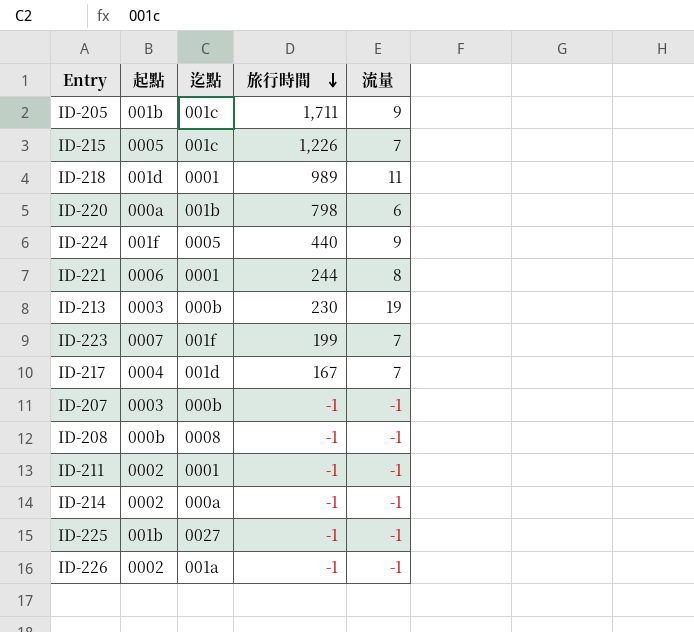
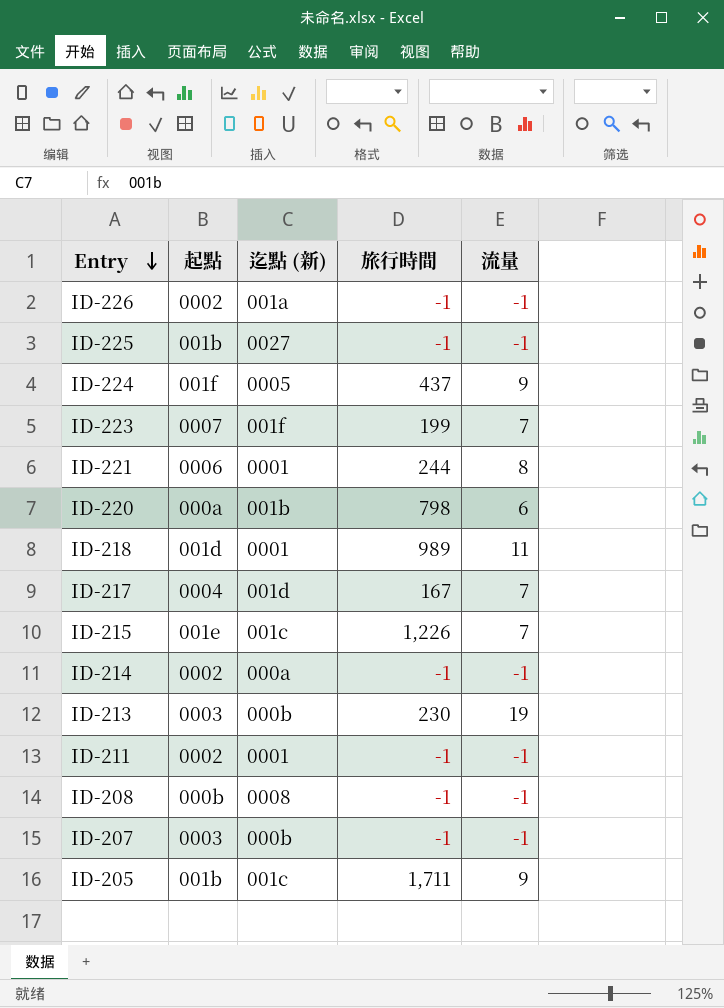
row order: 旅行時間 descending -> Entry descending
column name: 迄點 -> 迄點 (新)
ID-224 | 旅行時間: 440 -> 437
ID-215 | 起點: 0005 -> 001e

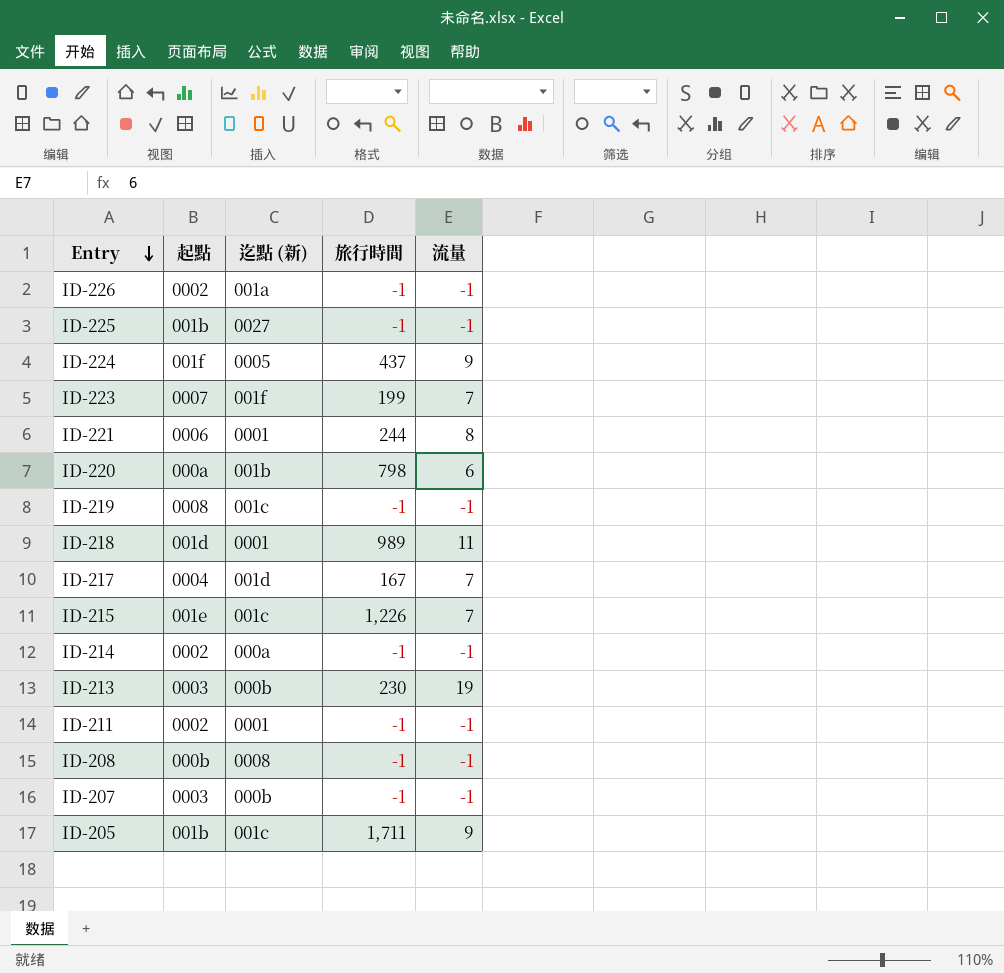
row ID-219: none -> 0008 | 001c | -1 | -1

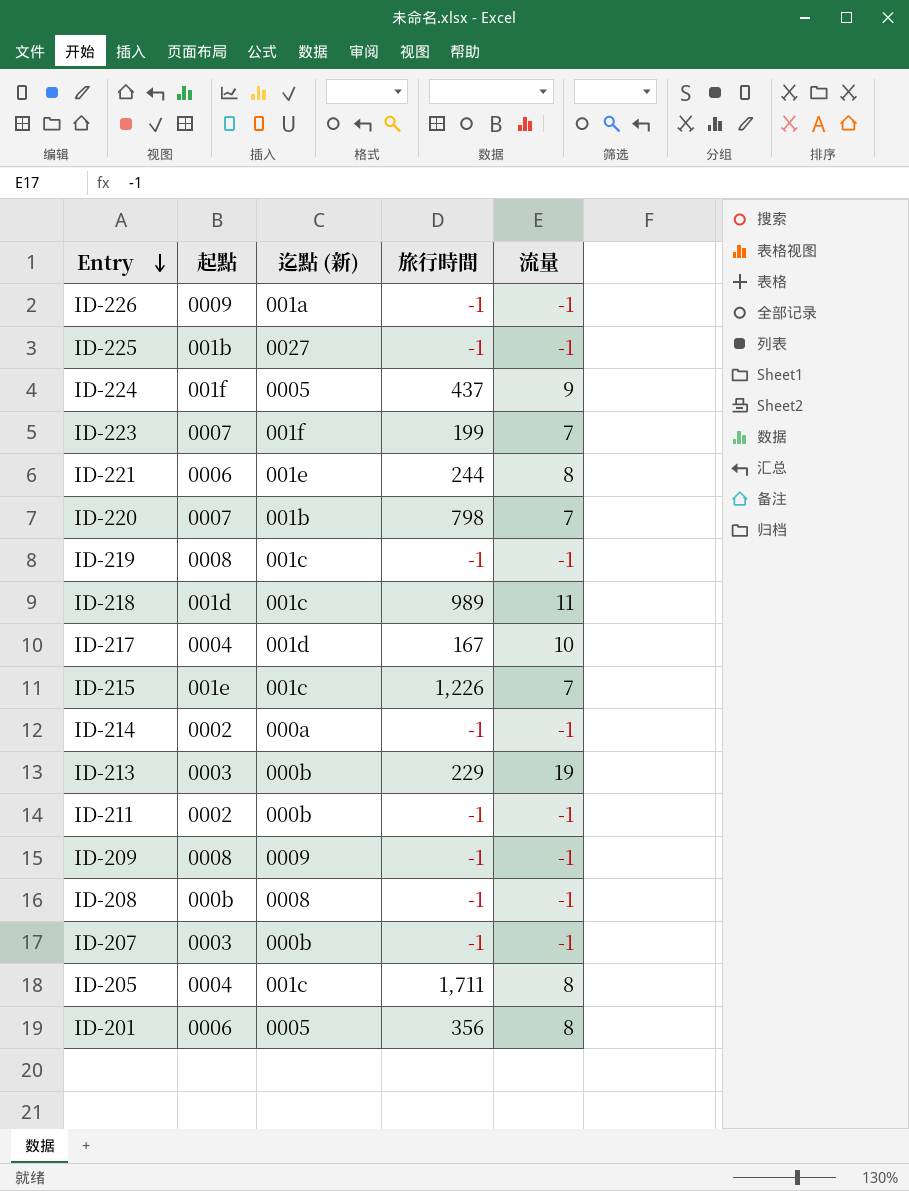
ID-226 | 起點: 0002 -> 0009
ID-221 | 迄點 (新): 0001 -> 001e
ID-220 | 起點: 000a -> 0007
ID-220 | 流量: 6 -> 7
ID-218 | 迄點 (新): 0001 -> 001c
ID-217 | 流量: 7 -> 10
ID-213 | 旅行時間: 230 -> 229
ID-211 | 迄點 (新): 0001 -> 000b
row ID-209: none -> 0008 | 0009 | -1 | -1
ID-205 | 起點: 001b -> 0004
ID-205 | 流量: 9 -> 8
row ID-201: none -> 0006 | 0005 | 356 | 8

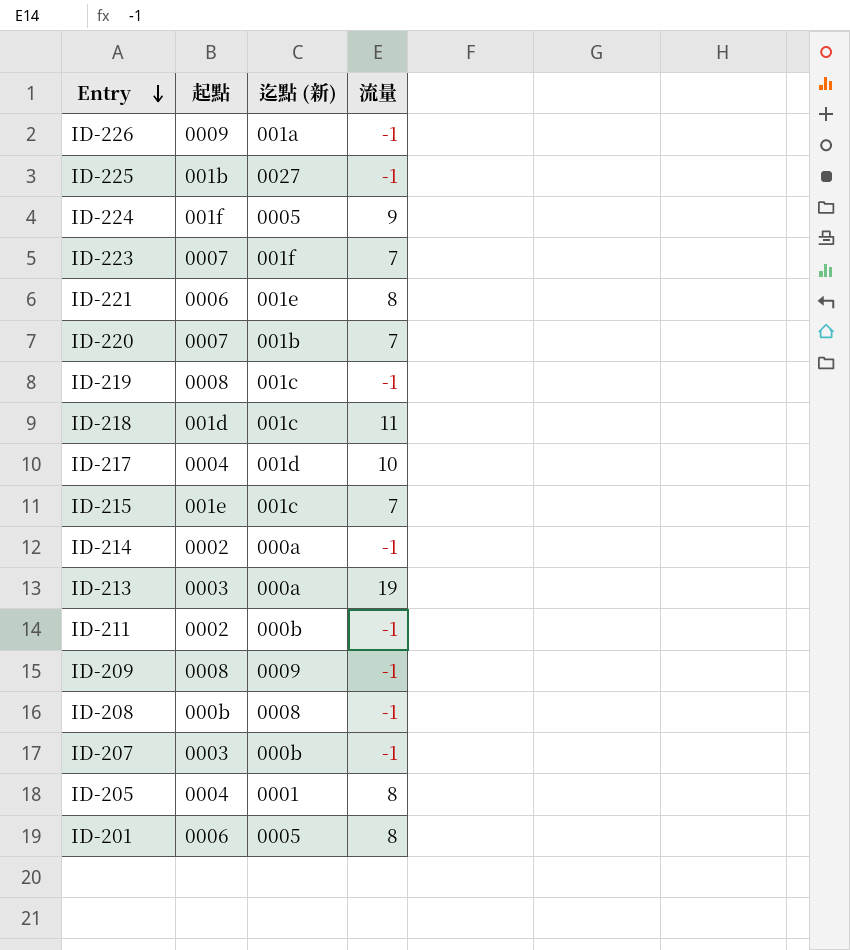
column 旅行時間 | position: 4 -> none
ID-213 | 迄點 (新): 000b -> 000a
ID-205 | 迄點 (新): 001c -> 0001

